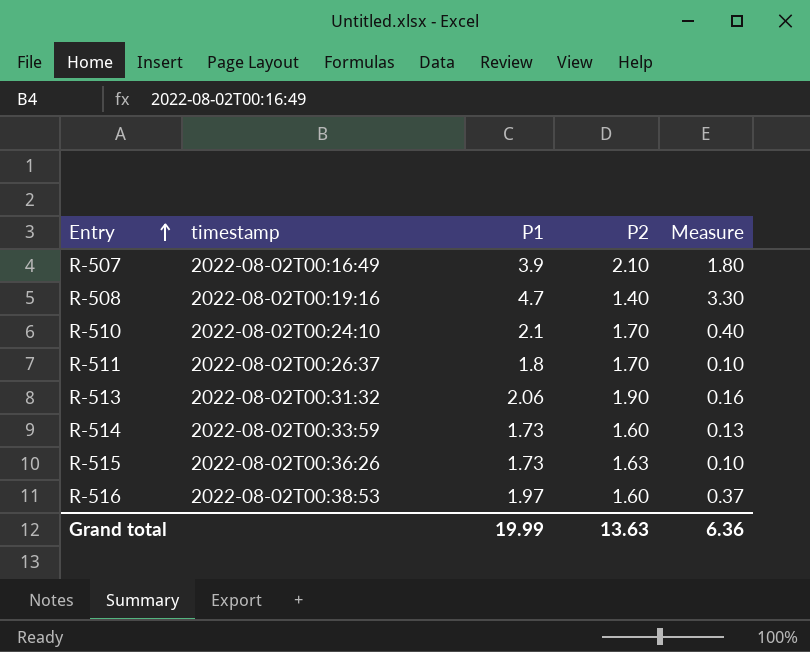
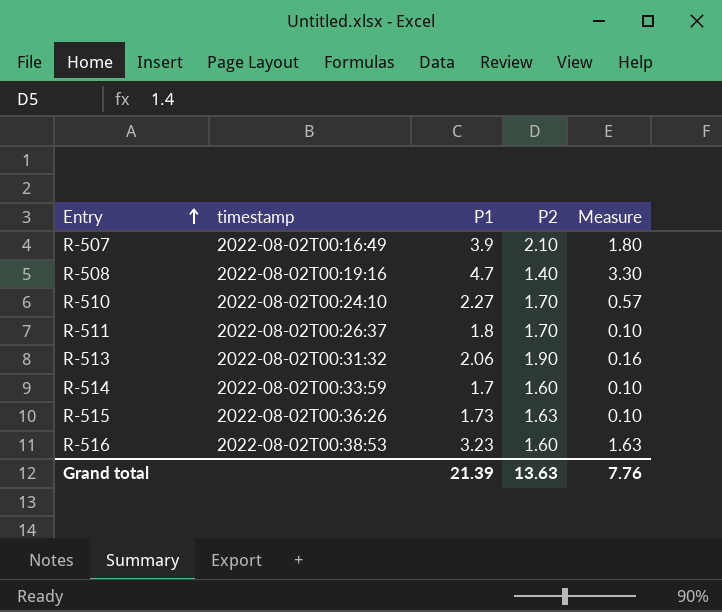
R-510 | P1: 2.1 -> 2.27
R-510 | Measure: 0.40 -> 0.57
R-514 | P1: 1.73 -> 1.7
R-514 | Measure: 0.13 -> 0.10
R-516 | P1: 1.97 -> 3.23
R-516 | Measure: 0.37 -> 1.63
Grand total | P1: 19.99 -> 21.39
Grand total | Measure: 6.36 -> 7.76

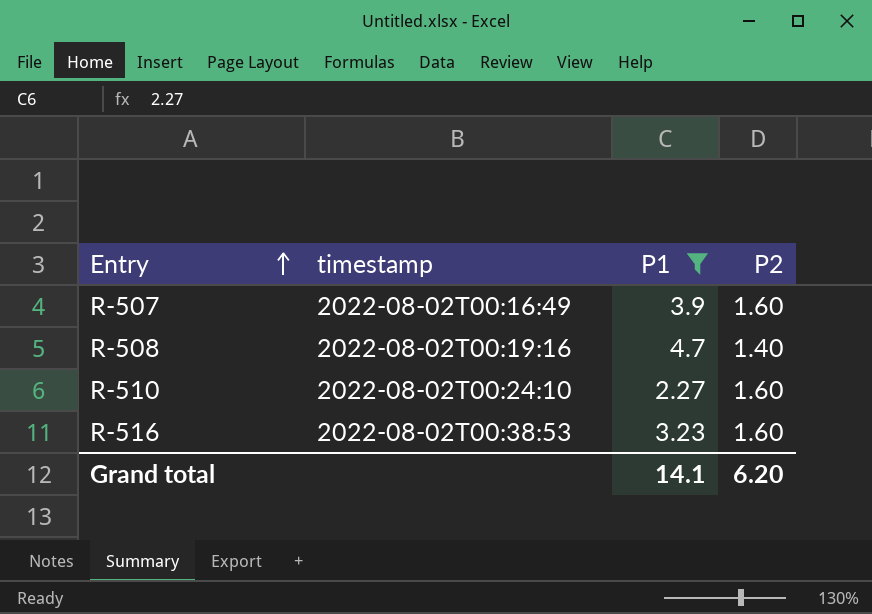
filter: none -> P1 >= 2.27
column Measure | formula: [P1] - [P2] -> none
R-507 | P2: 2.10 -> 1.60
R-510 | P2: 1.70 -> 1.60
Grand total | P1: 21.39 -> 14.1
Grand total | P2: 13.63 -> 6.20

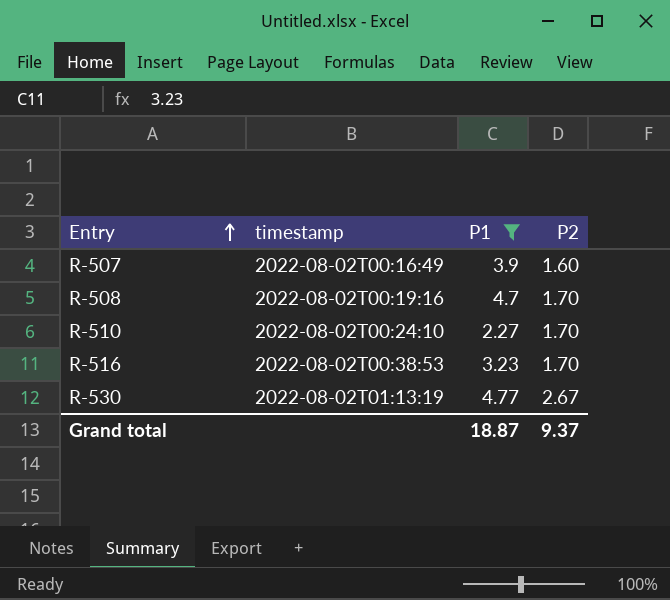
R-508 | P2: 1.40 -> 1.70
R-510 | P2: 1.60 -> 1.70
R-516 | P2: 1.60 -> 1.70
row R-530: none -> 2022-08-02T01:13:19 | 4.77 | 2.67
Grand total | P1: 14.1 -> 18.87
Grand total | P2: 6.20 -> 9.37

